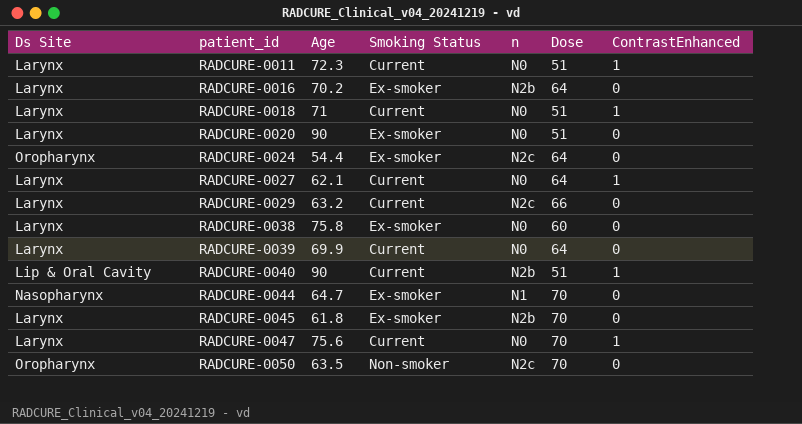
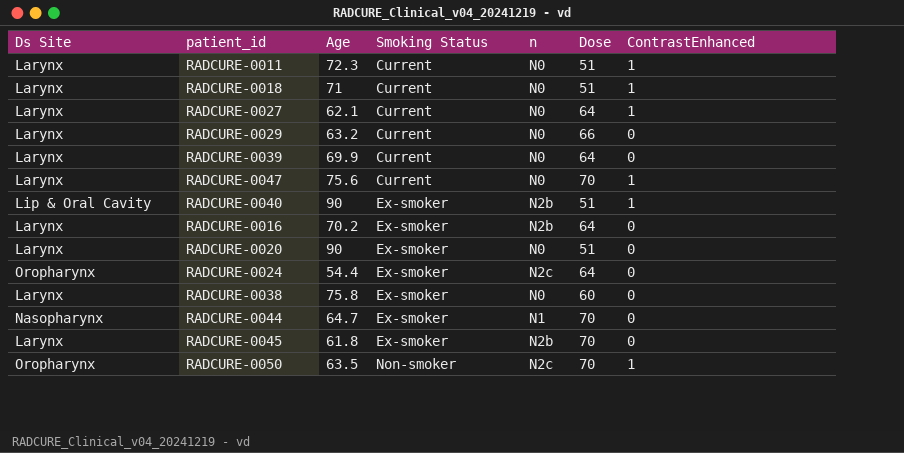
row order: patient_id ascending -> Smoking Status ascending
RADCURE-0029 | n: N2c -> N0
RADCURE-0040 | Smoking Status: Current -> Ex-smoker
RADCURE-0050 | ContrastEnhanced: 0 -> 1

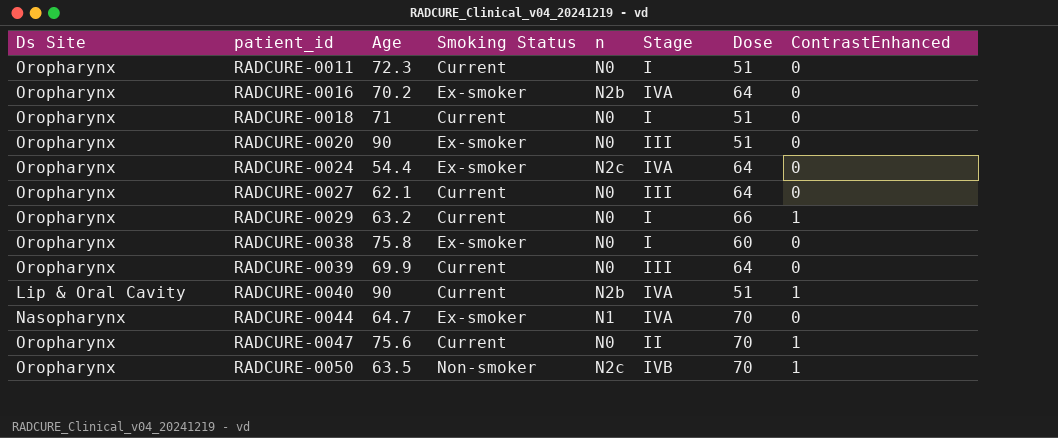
row order: Smoking Status ascending -> patient_id ascending
column Stage | position: none -> 6
row RADCURE-0045: Larynx | 61.8 | Ex-smoker | N2b | 70 | 0 -> none
RADCURE-0011 | Ds Site: Larynx -> Oropharynx
RADCURE-0011 | ContrastEnhanced: 1 -> 0
RADCURE-0016 | Ds Site: Larynx -> Oropharynx
RADCURE-0018 | Ds Site: Larynx -> Oropharynx
RADCURE-0018 | ContrastEnhanced: 1 -> 0
RADCURE-0020 | Ds Site: Larynx -> Oropharynx
RADCURE-0027 | Ds Site: Larynx -> Oropharynx
RADCURE-0027 | ContrastEnhanced: 1 -> 0
RADCURE-0029 | Ds Site: Larynx -> Oropharynx
RADCURE-0029 | ContrastEnhanced: 0 -> 1
RADCURE-0038 | Ds Site: Larynx -> Oropharynx
RADCURE-0039 | Ds Site: Larynx -> Oropharynx
RADCURE-0040 | Smoking Status: Ex-smoker -> Current
RADCURE-0047 | Ds Site: Larynx -> Oropharynx

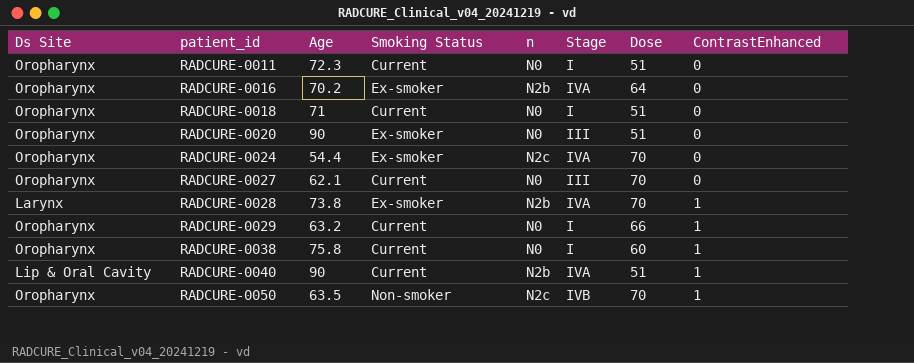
row RADCURE-0039: Oropharynx | 69.9 | Current | N0 | III | 64 | 0 -> none
row RADCURE-0044: Nasopharynx | 64.7 | Ex-smoker | N1 | IVA | 70 | 0 -> none
row RADCURE-0047: Oropharynx | 75.6 | Current | N0 | II | 70 | 1 -> none
RADCURE-0024 | Dose: 64 -> 70
RADCURE-0027 | Dose: 64 -> 70
row RADCURE-0028: none -> Larynx | 73.8 | Ex-smoker | N2b | IVA | 70 | 1
RADCURE-0038 | Smoking Status: Ex-smoker -> Current
RADCURE-0038 | ContrastEnhanced: 0 -> 1

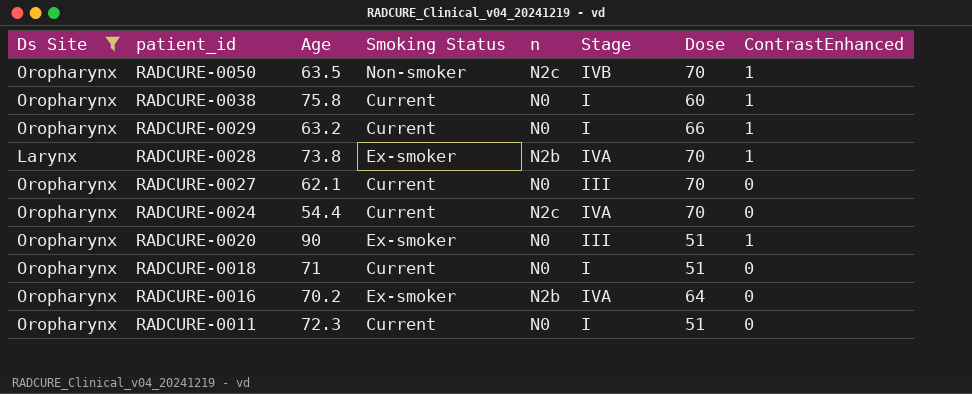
filter: none -> Ds Site != Lip & Oral Cavity
row order: patient_id ascending -> patient_id descending
RADCURE-0024 | Smoking Status: Ex-smoker -> Current
RADCURE-0020 | ContrastEnhanced: 0 -> 1

